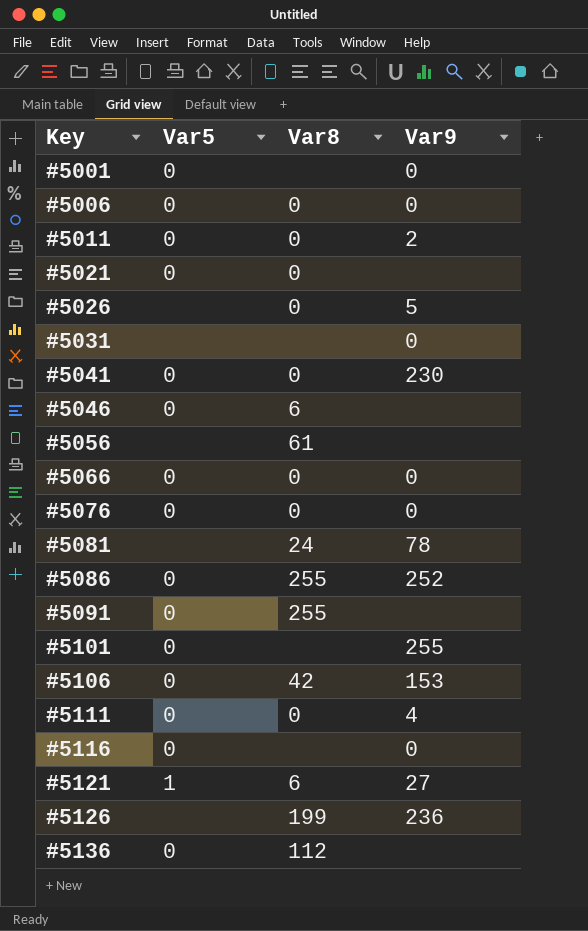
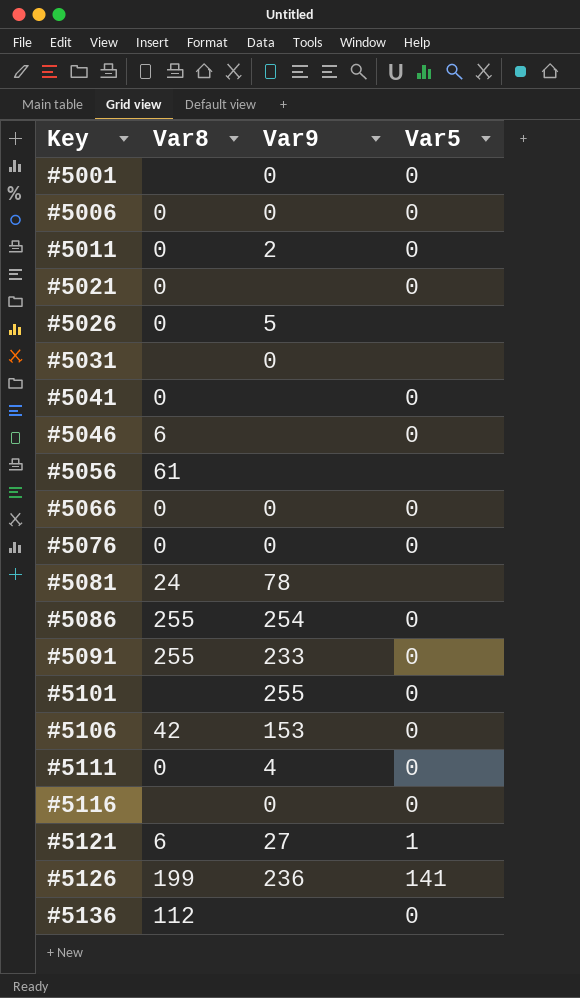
column Var5 | position: 2 -> 4
#5041 | Var9: 230 -> none
#5086 | Var9: 252 -> 254
#5091 | Var9: none -> 233
#5126 | Var5: none -> 141

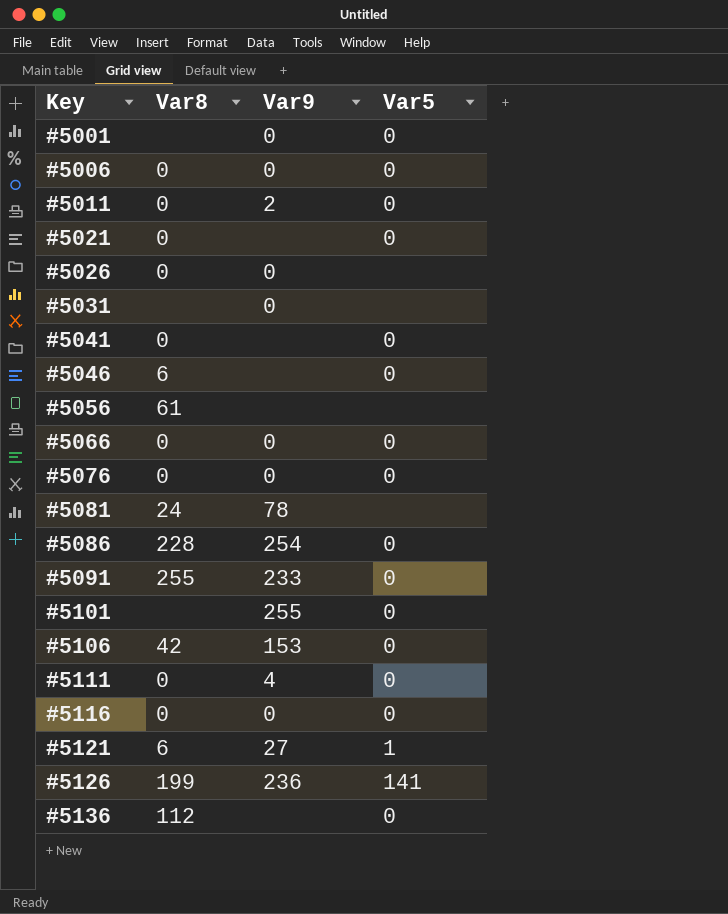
#5026 | Var9: 5 -> 0
#5086 | Var8: 255 -> 228
#5116 | Var8: none -> 0

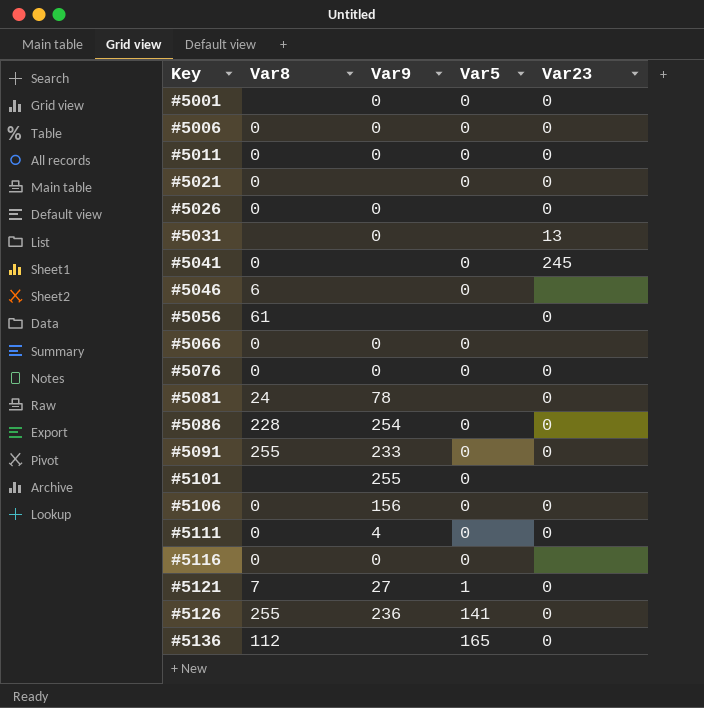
column Var23 | position: none -> 5
#5011 | Var9: 2 -> 0
#5106 | Var8: 42 -> 0
#5106 | Var9: 153 -> 156
#5121 | Var8: 6 -> 7
#5126 | Var8: 199 -> 255
#5136 | Var5: 0 -> 165

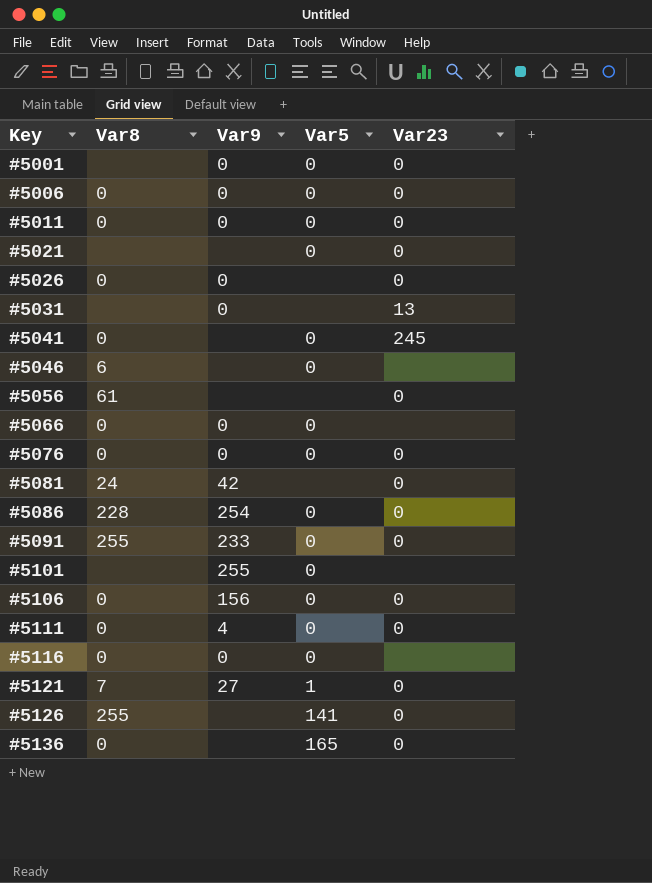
#5021 | Var8: 0 -> none
#5081 | Var9: 78 -> 42
#5126 | Var9: 236 -> none
#5136 | Var8: 112 -> 0

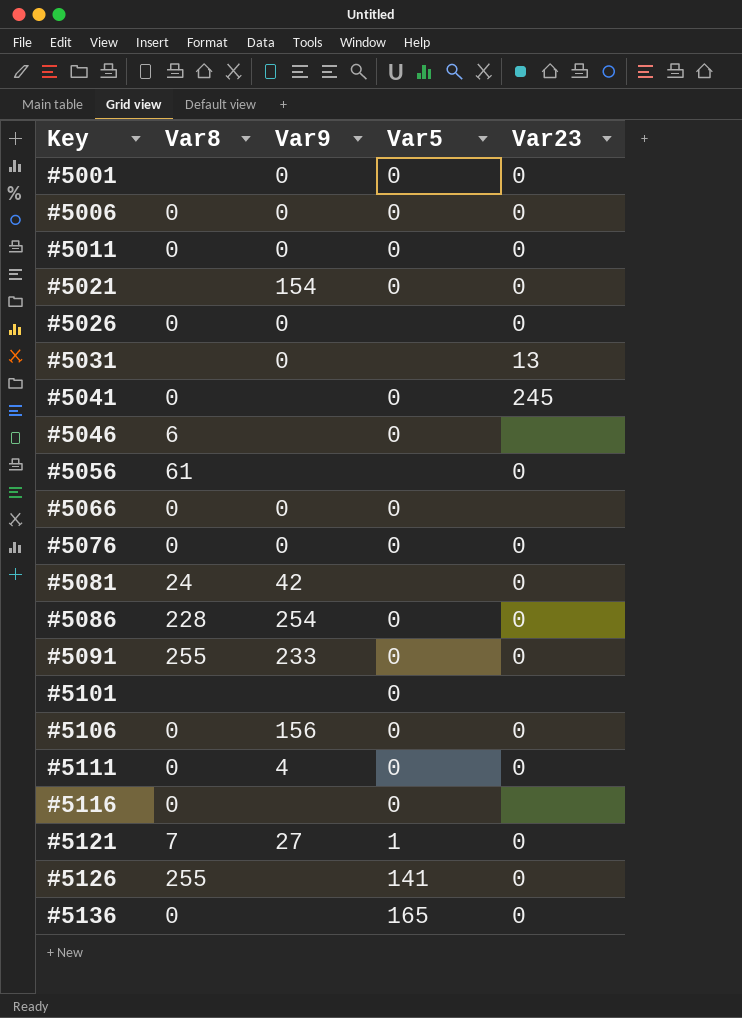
#5021 | Var9: none -> 154
#5101 | Var9: 255 -> none
#5116 | Var9: 0 -> none

